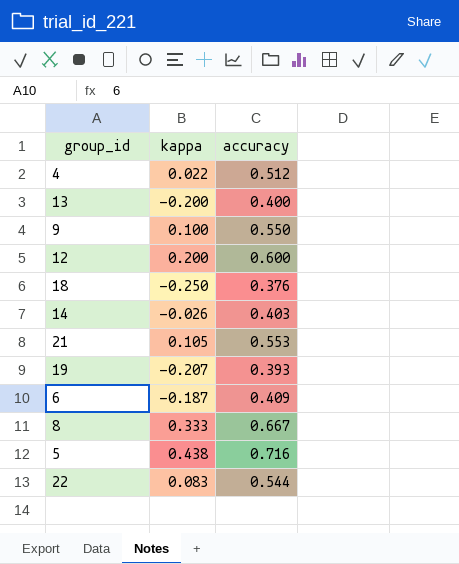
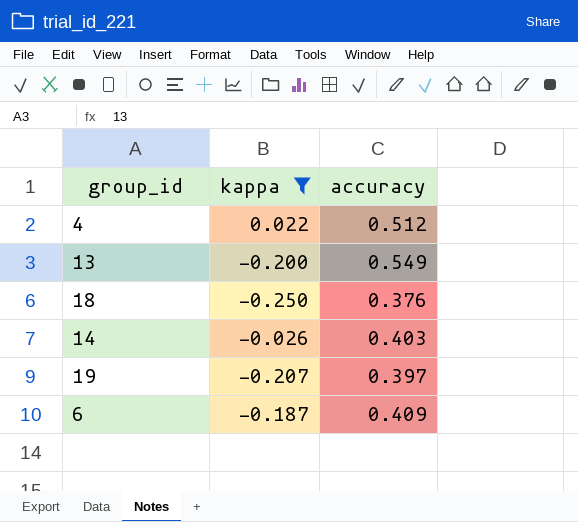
filter: none -> kappa <= 0.022
13 | accuracy: 0.400 -> 0.549
19 | accuracy: 0.393 -> 0.397

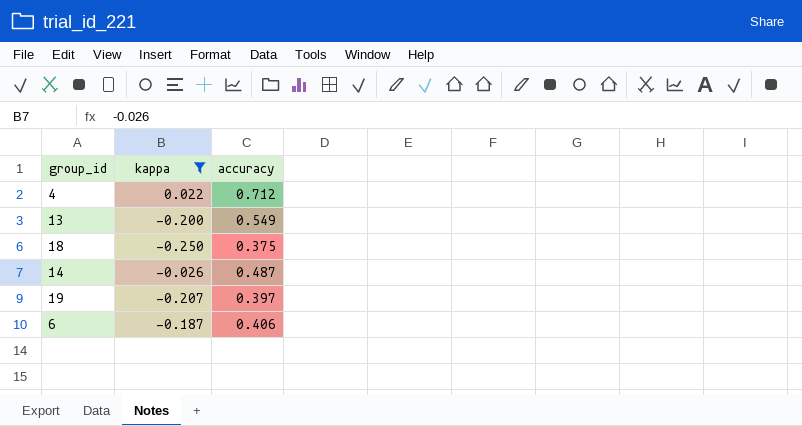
4 | accuracy: 0.512 -> 0.712
18 | accuracy: 0.376 -> 0.375
14 | accuracy: 0.403 -> 0.487
6 | accuracy: 0.409 -> 0.406

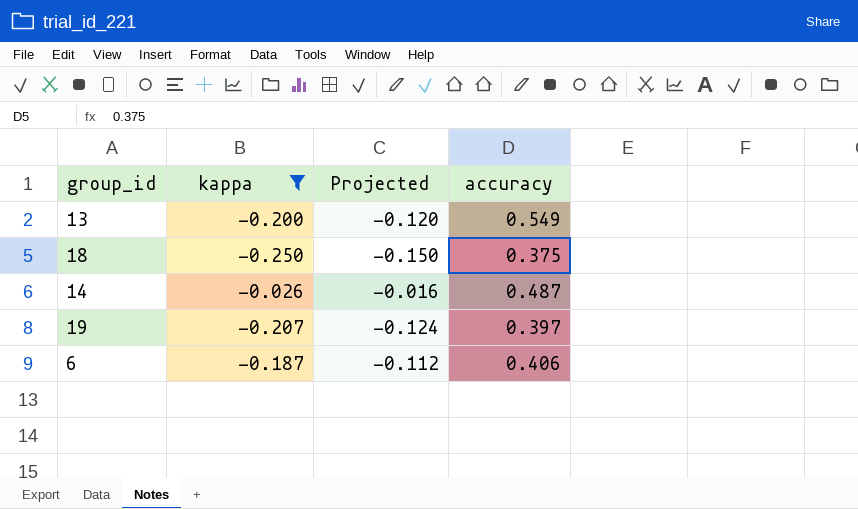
column Projected | formula: none -> [kappa] * 0.6
row 4: 0.022 | 0.712 -> none

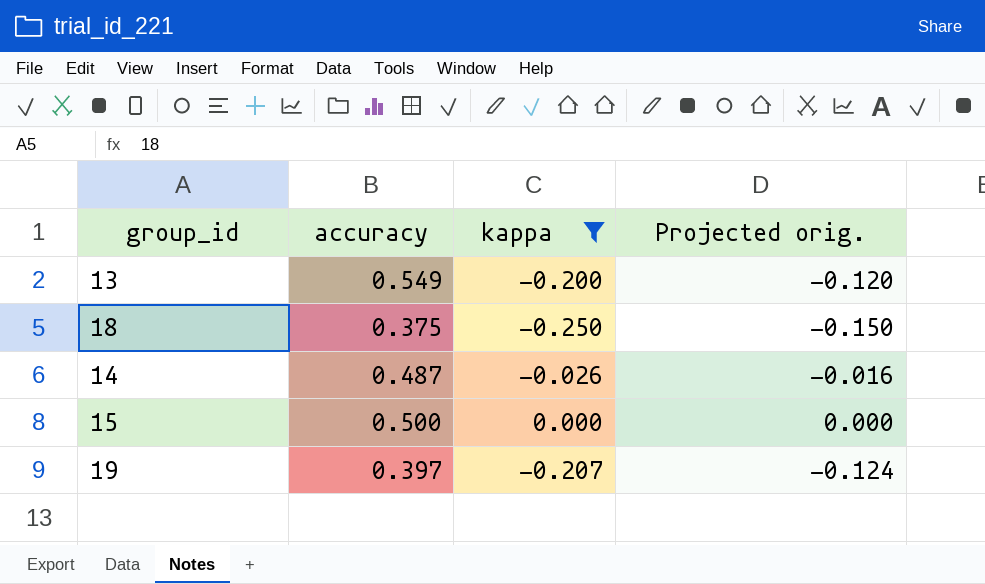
column accuracy | position: 4 -> 2
column name: Projected -> Projected orig.
row 6: -0.187 | -0.112 | 0.406 -> none
row 15: none -> 0.500 | 0.000 | 0.000

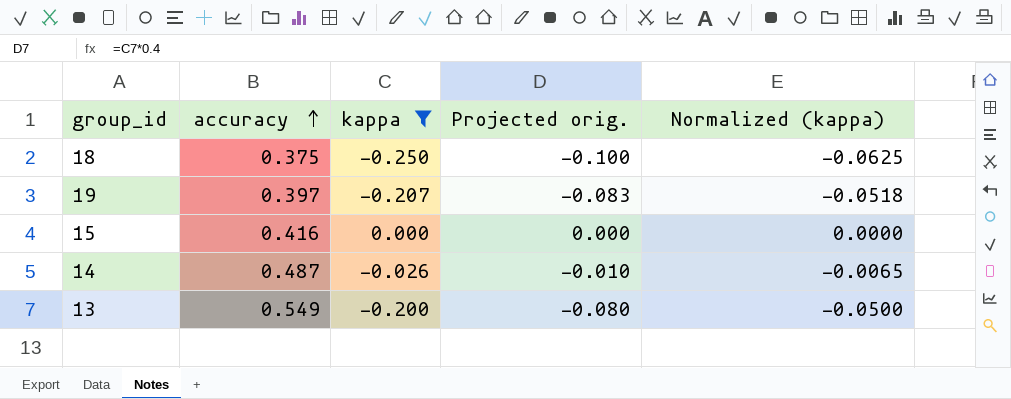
row order: none -> accuracy ascending
column Projected orig. | formula: [kappa] * 0.6 -> [kappa] * 0.4
column Normalized (kappa) | formula: none -> [kappa] * 0.25
15 | accuracy: 0.500 -> 0.416

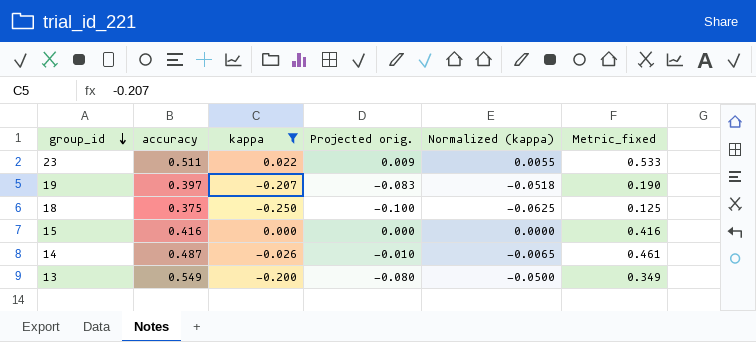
row order: accuracy ascending -> group_id descending
column Metric_fixed | formula: none -> [accuracy] + [kappa]
row 23: none -> 0.511 | 0.022 | 0.009 | 0.0055 | 0.533

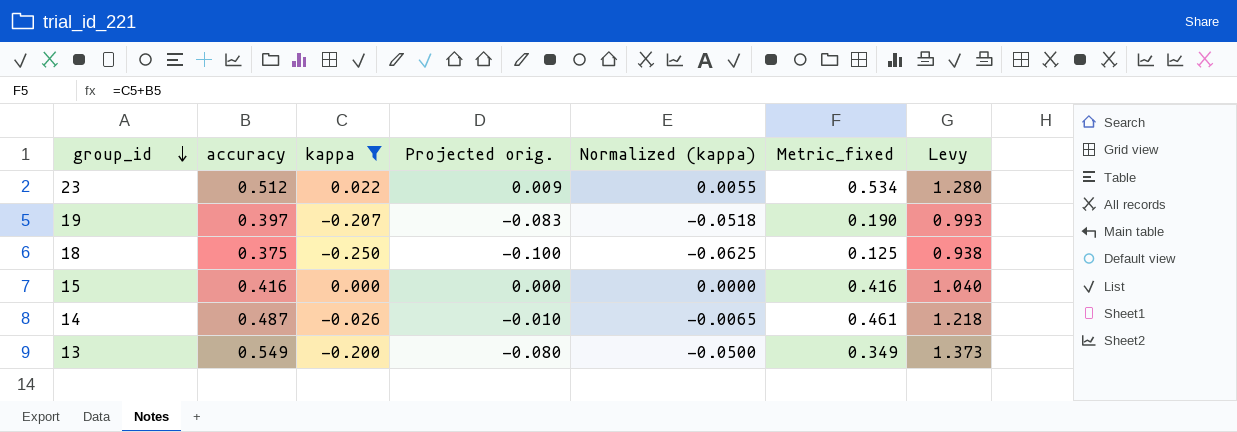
column Levy | formula: none -> [accuracy] * 2.5
23 | accuracy: 0.511 -> 0.512
23 | Metric_fixed: 0.533 -> 0.534

